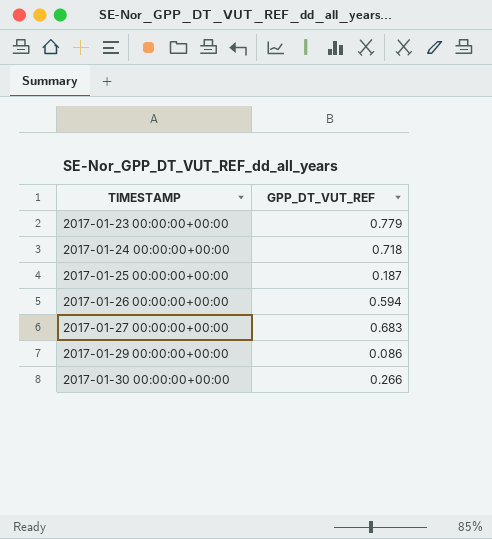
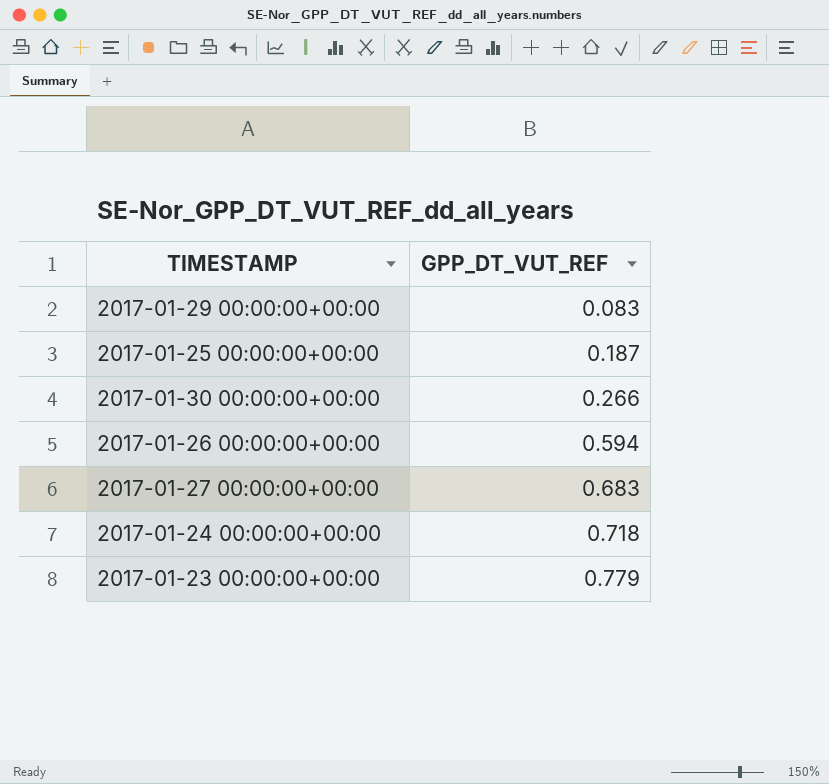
row order: TIMESTAMP ascending -> GPP_DT_VUT_REF ascending
2017-01-29 00:00:00+00:00 | GPP_DT_VUT_REF: 0.086 -> 0.083

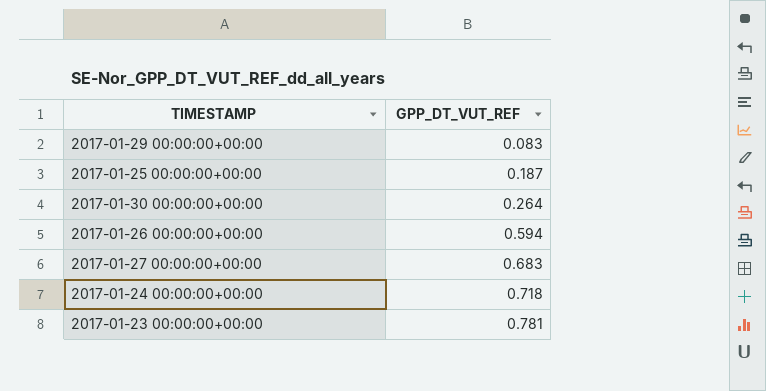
2017-01-30 00:00:00+00:00 | GPP_DT_VUT_REF: 0.266 -> 0.264
2017-01-23 00:00:00+00:00 | GPP_DT_VUT_REF: 0.779 -> 0.781

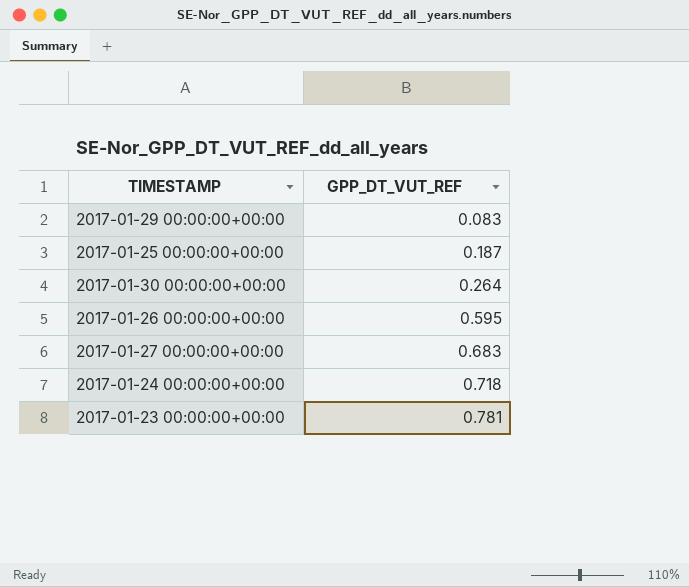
2017-01-26 00:00:00+00:00 | GPP_DT_VUT_REF: 0.594 -> 0.595

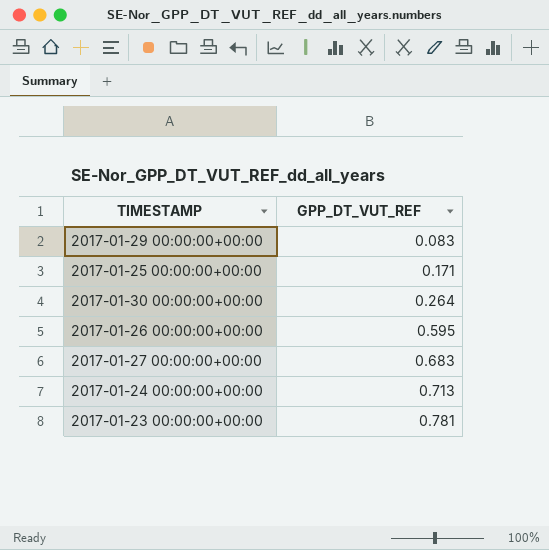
2017-01-25 00:00:00+00:00 | GPP_DT_VUT_REF: 0.187 -> 0.171
2017-01-24 00:00:00+00:00 | GPP_DT_VUT_REF: 0.718 -> 0.713

